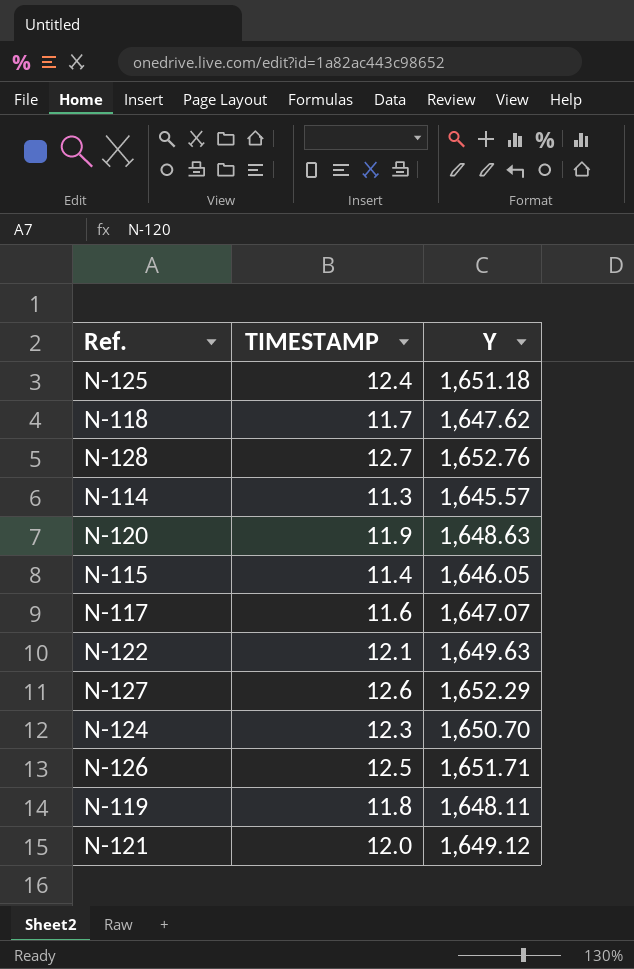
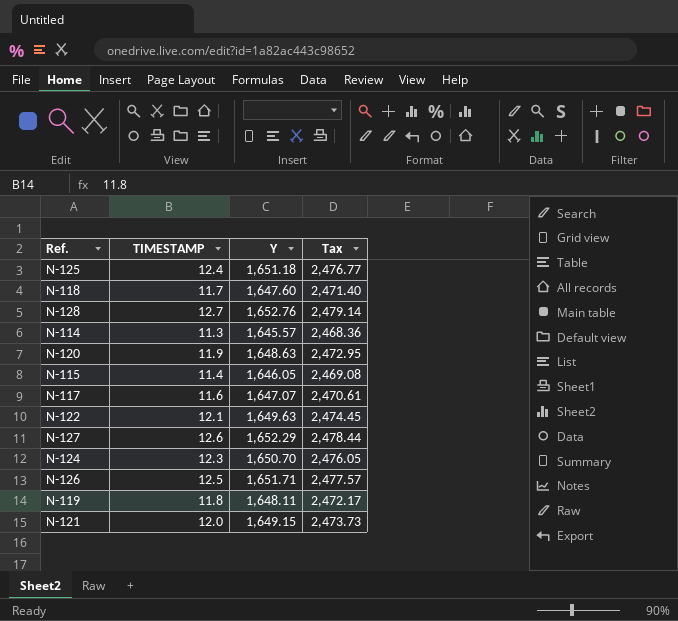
column Tax | formula: none -> [Y] * 1.5
N-118 | Y: 1,647.62 -> 1,647.60
N-121 | Y: 1,649.12 -> 1,649.15

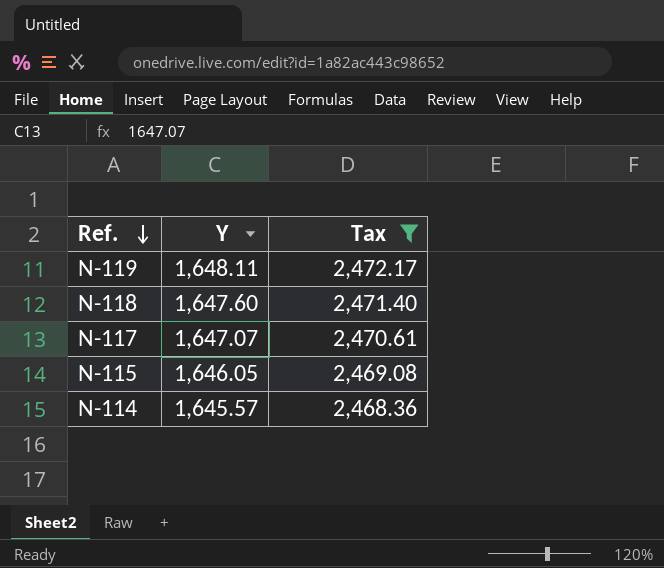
filter: none -> Tax <= 2,472.17
row order: none -> Ref. descending
column TIMESTAMP | position: 2 -> none

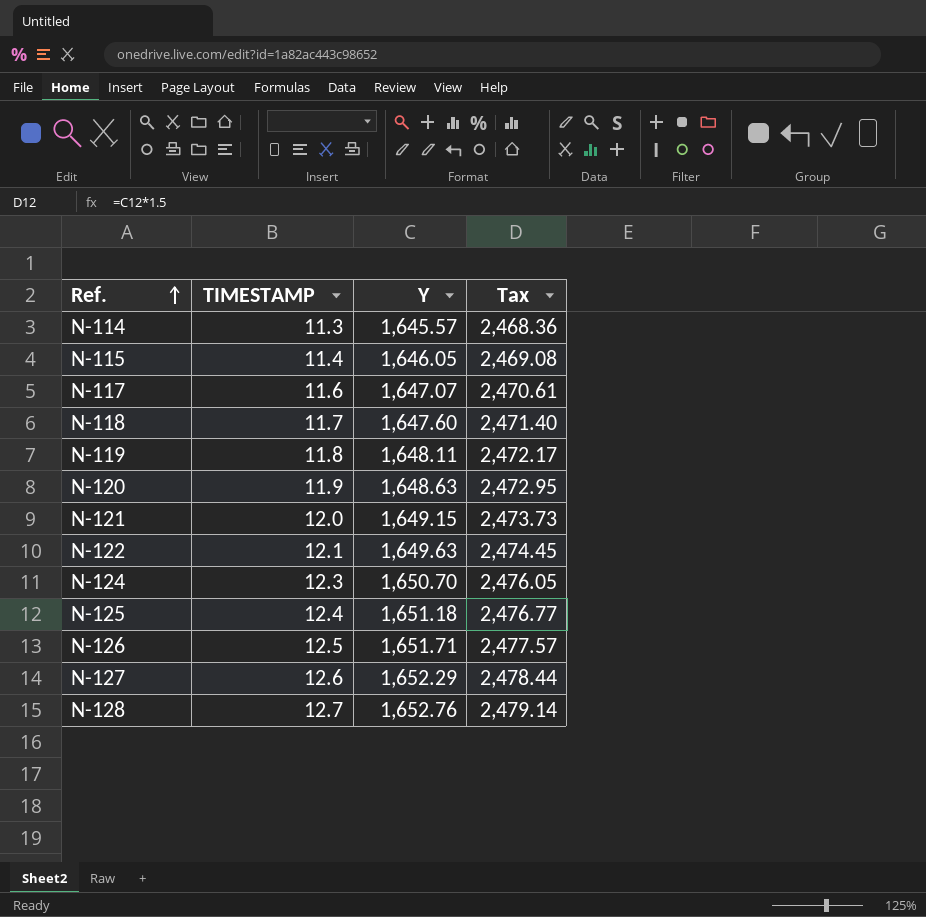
filter: Tax <= 2,472.17 -> none
row order: Ref. descending -> Ref. ascending
column TIMESTAMP | position: none -> 2

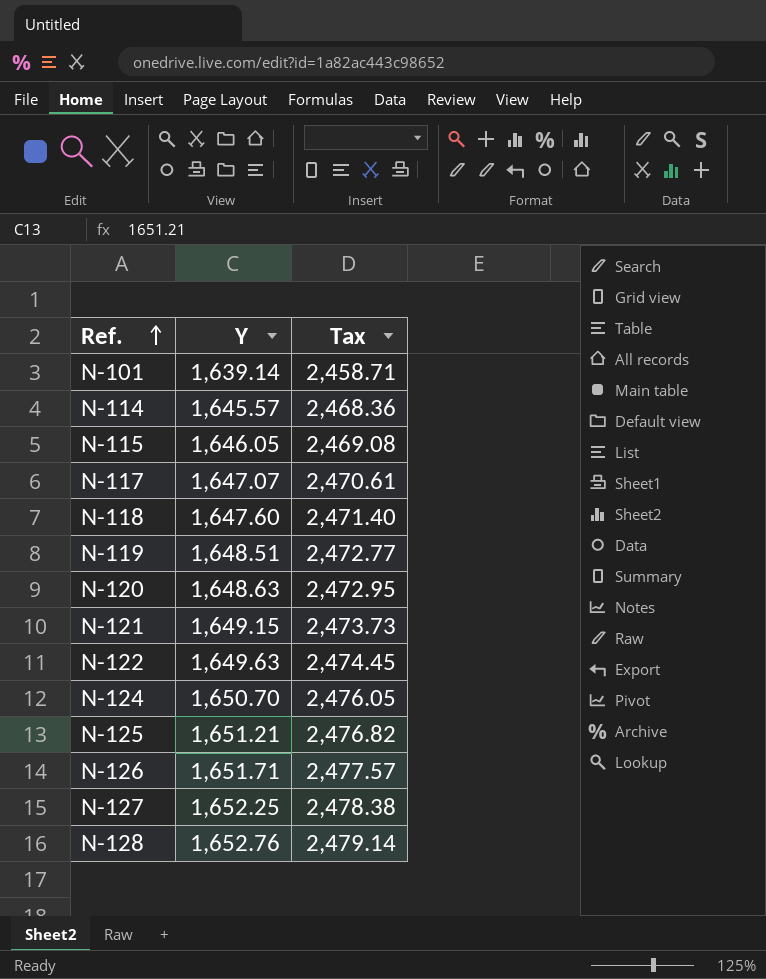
column TIMESTAMP | position: 2 -> none
row N-101: none -> 1,639.14 | 2,458.71
N-119 | Y: 1,648.11 -> 1,648.51
N-119 | Tax: 2,472.17 -> 2,472.77
N-125 | Y: 1,651.18 -> 1,651.21
N-125 | Tax: 2,476.77 -> 2,476.82
N-127 | Y: 1,652.29 -> 1,652.25
N-127 | Tax: 2,478.44 -> 2,478.38

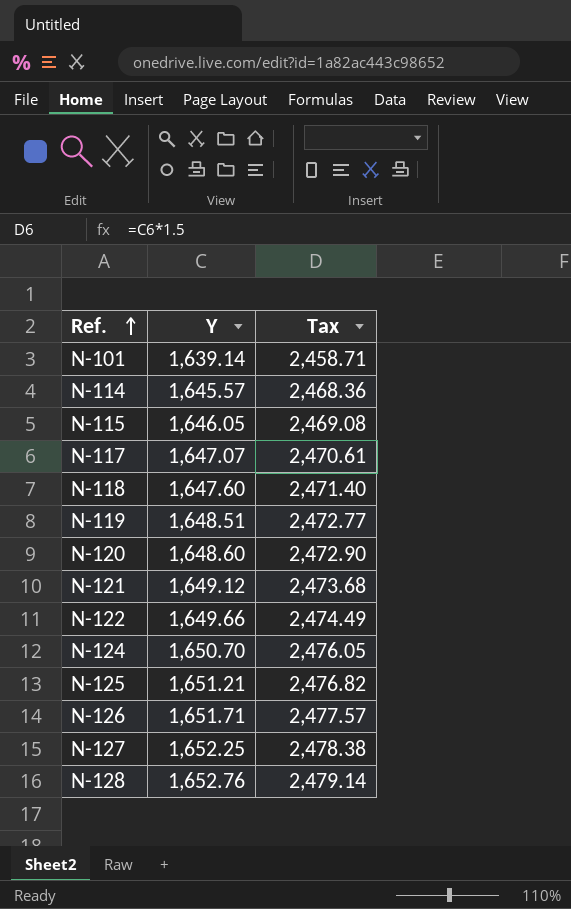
N-120 | Y: 1,648.63 -> 1,648.60
N-120 | Tax: 2,472.95 -> 2,472.90
N-121 | Y: 1,649.15 -> 1,649.12
N-121 | Tax: 2,473.73 -> 2,473.68
N-122 | Y: 1,649.63 -> 1,649.66
N-122 | Tax: 2,474.45 -> 2,474.49

